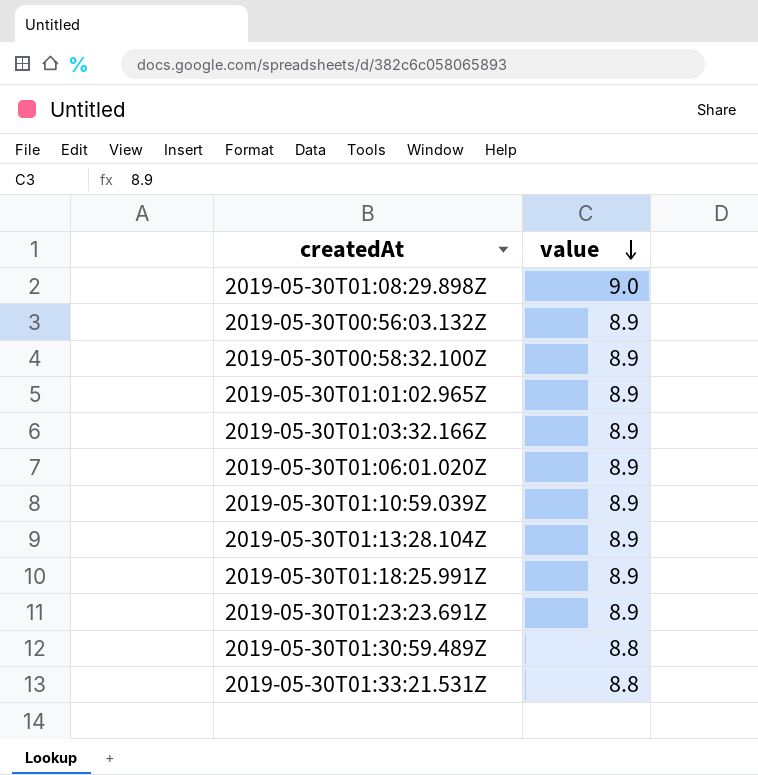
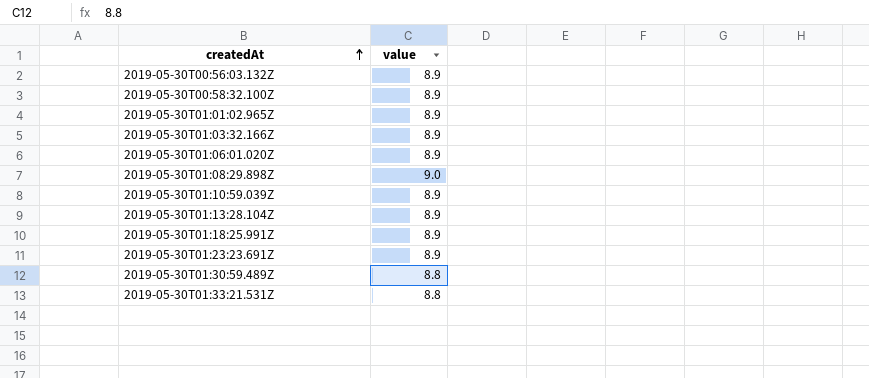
row order: value descending -> createdAt ascending

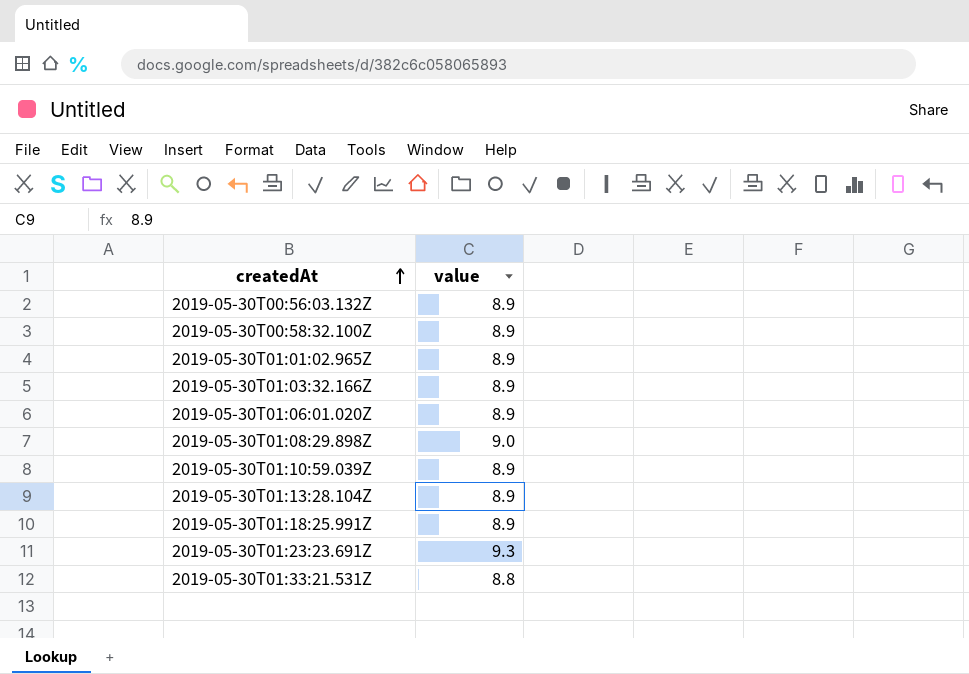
row 2019-05-30T01:30:59.489Z: 8.8 -> none
2019-05-30T01:23:23.691Z | value: 8.9 -> 9.3

